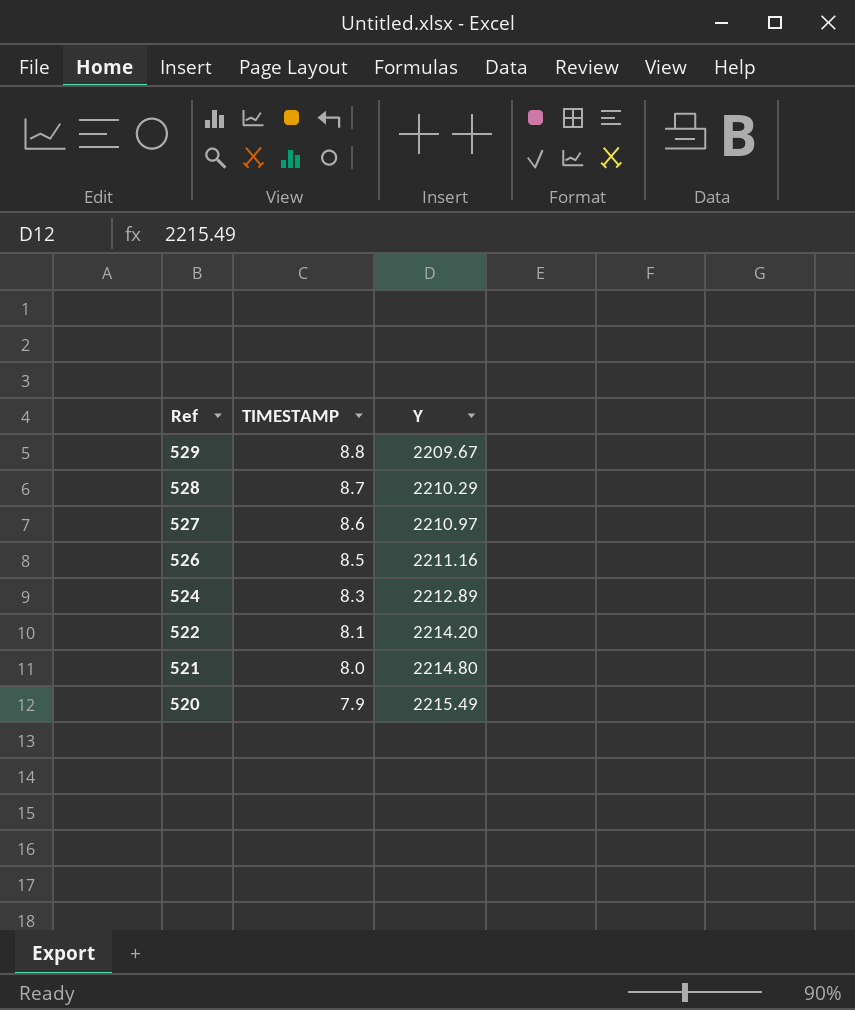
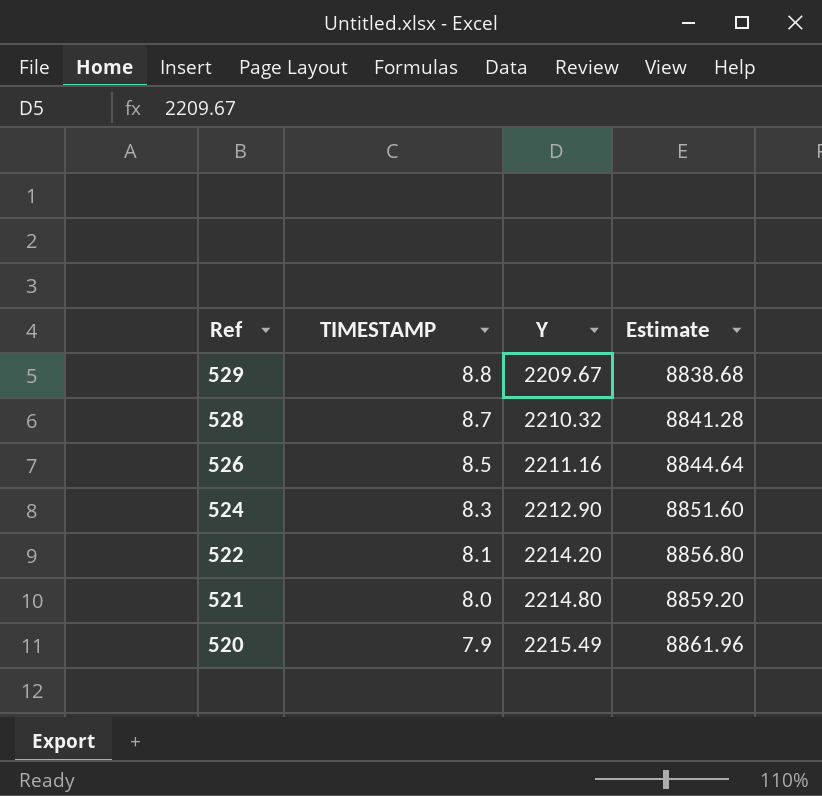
column Estimate | formula: none -> [Y] * 4
row 527: 8.6 | 2210.97 -> none
528 | Y: 2210.29 -> 2210.32
524 | Y: 2212.89 -> 2212.90

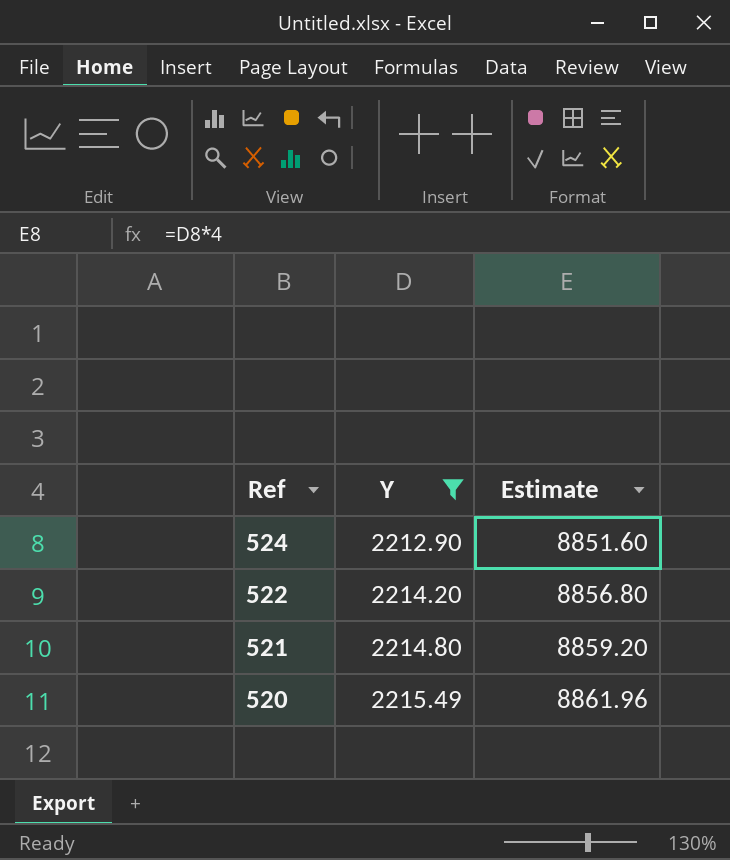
filter: none -> Y >= 2212.90
column TIMESTAMP | position: 2 -> none

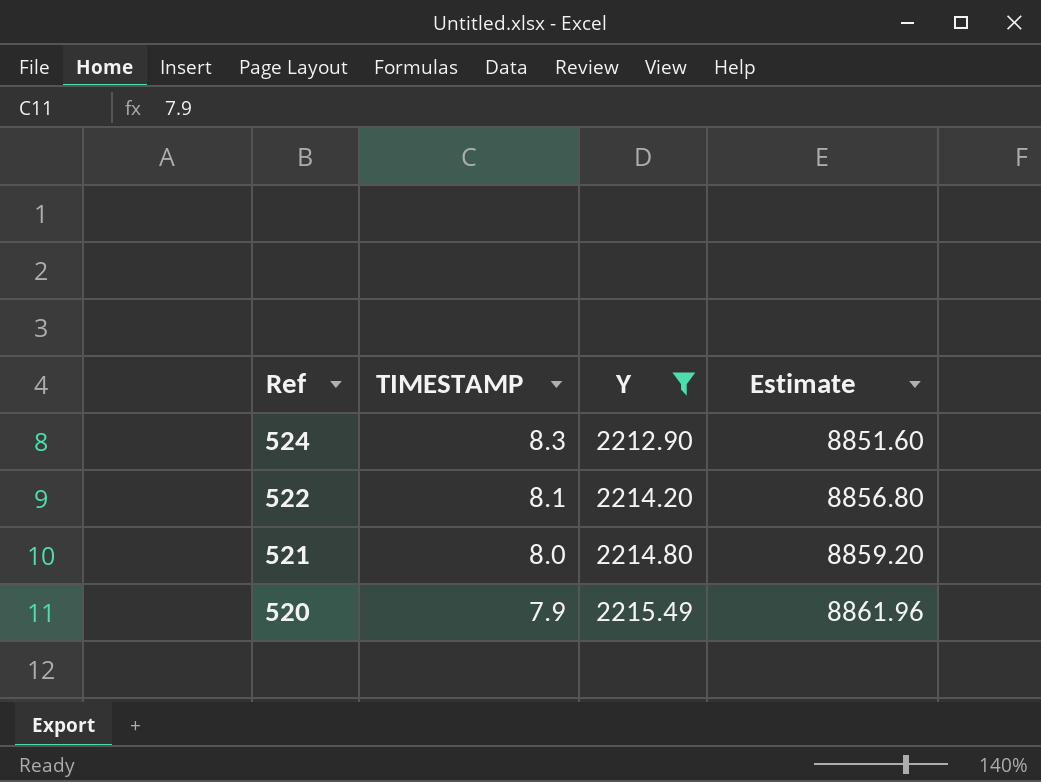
column TIMESTAMP | position: none -> 2

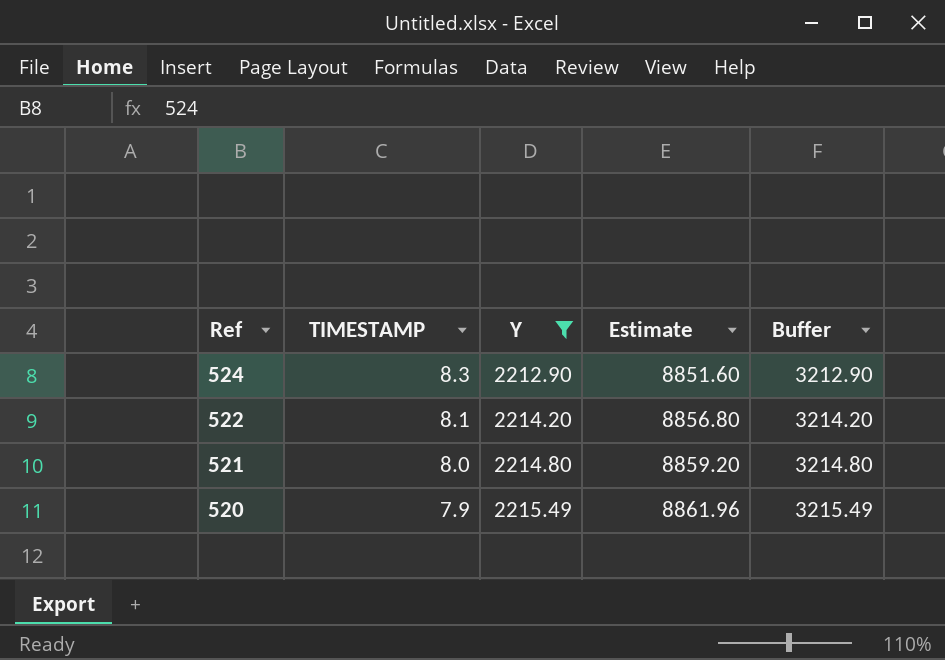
column Buffer | formula: none -> [Y] + 1000

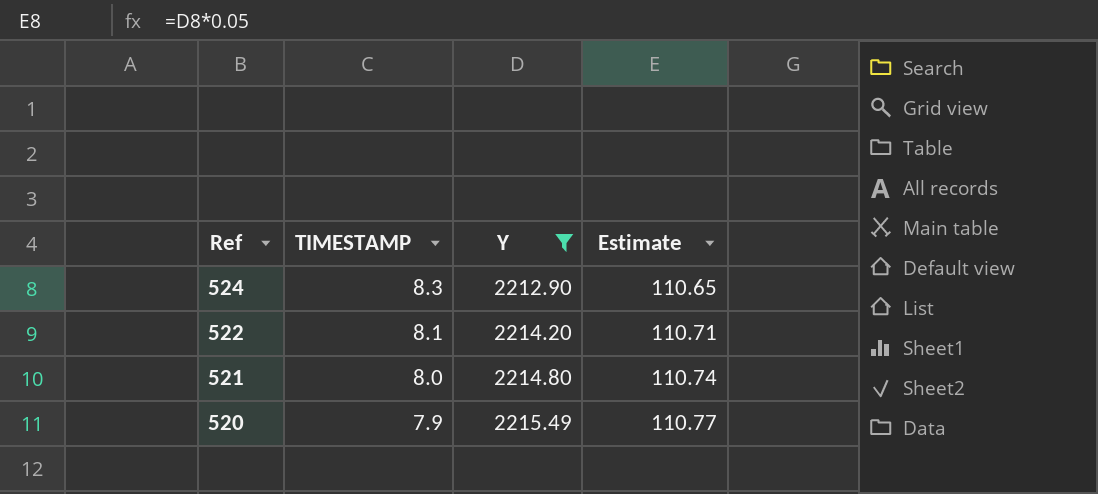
column Buffer | formula: [Y] + 1000 -> none
column Estimate | formula: [Y] * 4 -> [Y] * 0.05

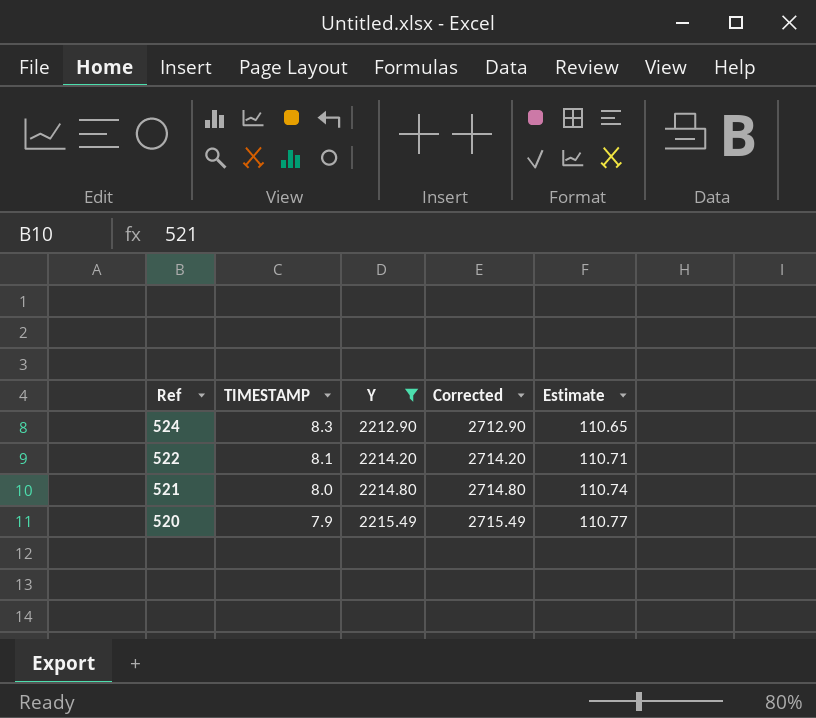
column Corrected | formula: none -> [Y] + 500

